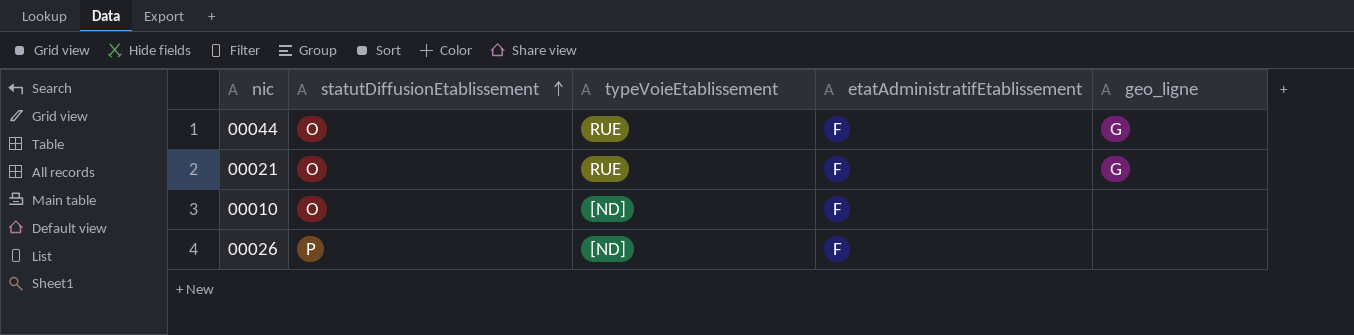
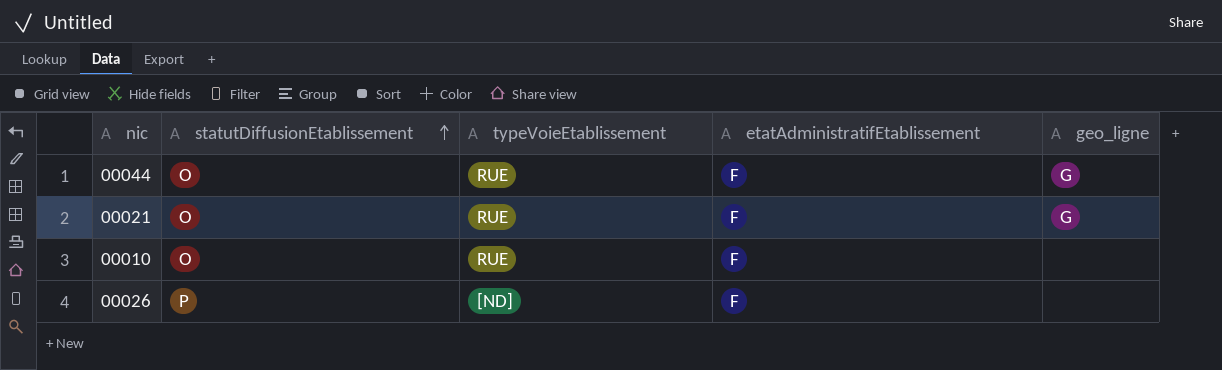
00010 | typeVoieEtablissement: [ND] -> RUE

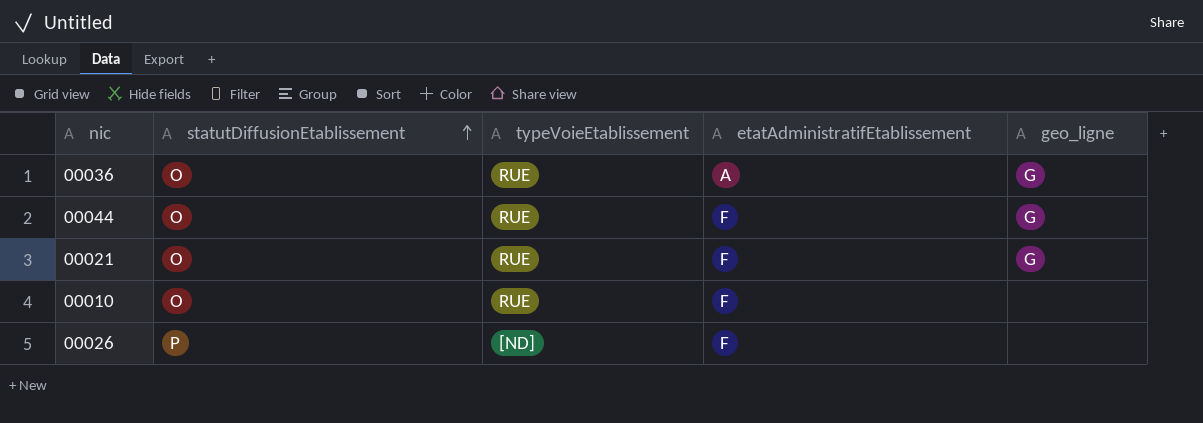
row 00036: none -> O | RUE | A | G

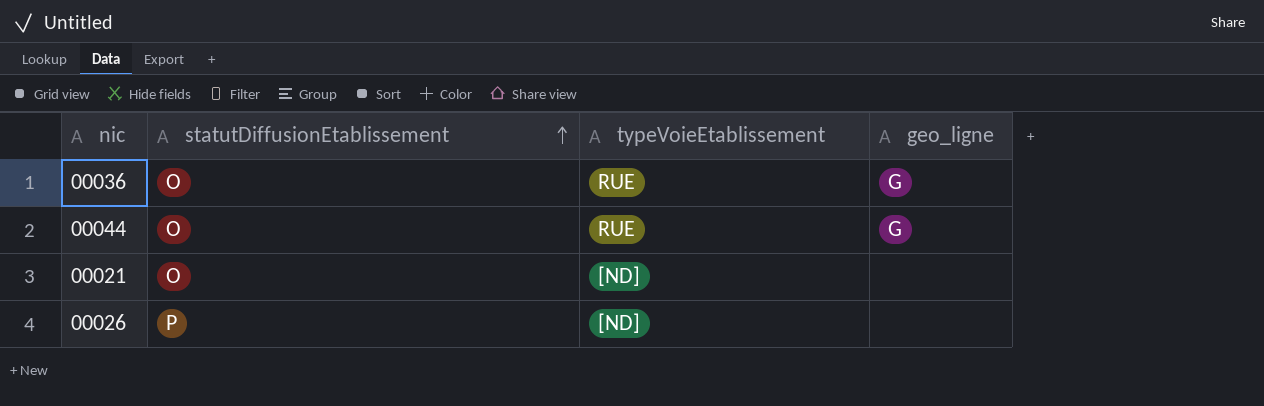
column etatAdministratifEtablissement | position: 4 -> none
row 00010: O | RUE | F | none -> none
00021 | typeVoieEtablissement: RUE -> [ND]
00021 | geo_ligne: G -> none

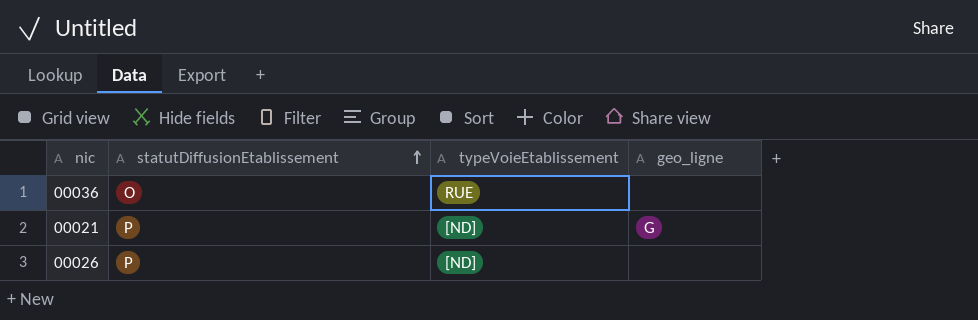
row 00044: O | RUE | G -> none
00036 | geo_ligne: G -> none
00021 | statutDiffusionEtablissement: O -> P
00021 | geo_ligne: none -> G

